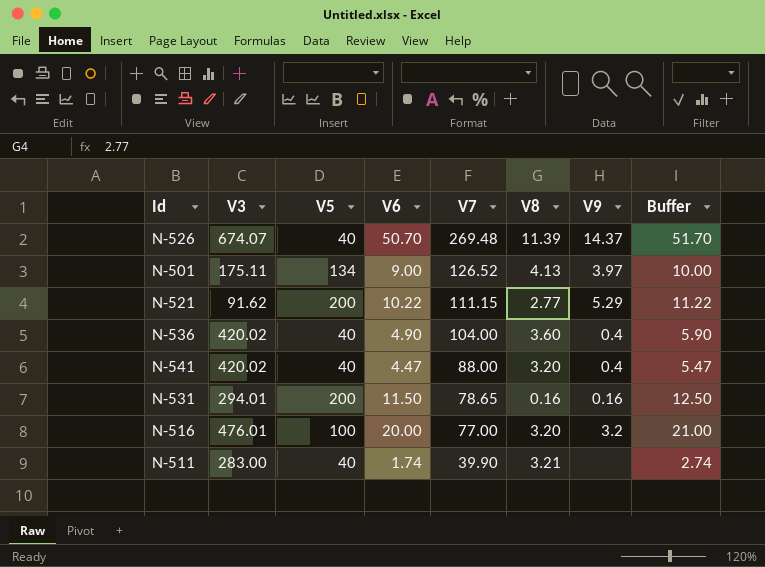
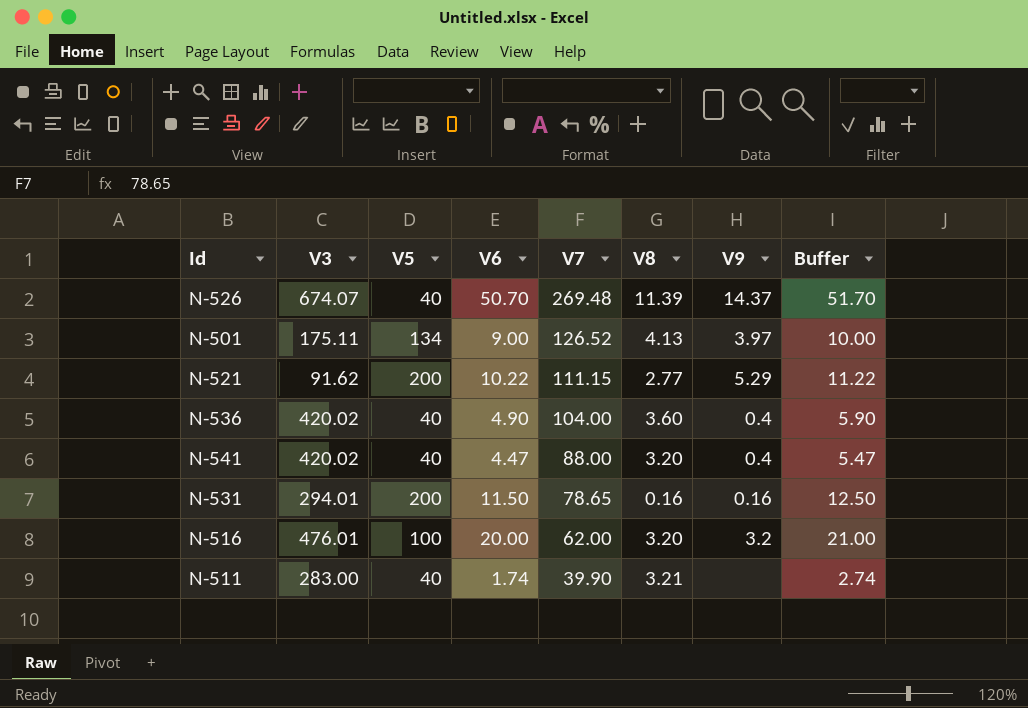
N-516 | V7: 77.00 -> 62.00

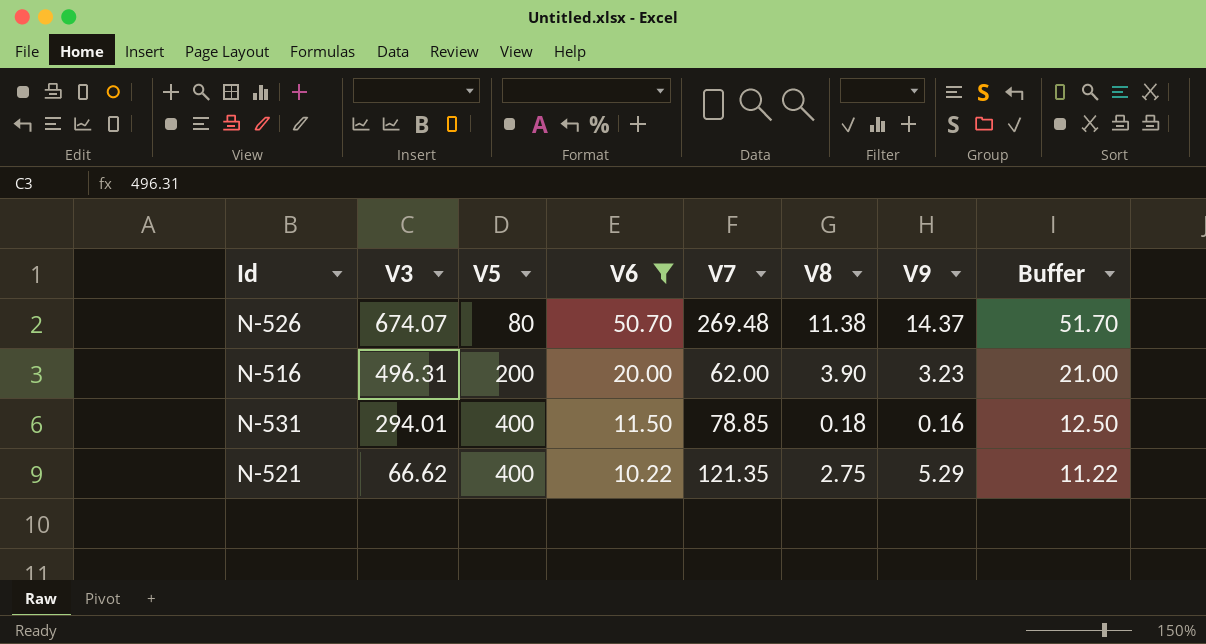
filter: none -> V6 >= 10.22
row order: V7 descending -> V3 descending
N-526 | V5: 40 -> 80
N-526 | V8: 11.39 -> 11.38
N-516 | V3: 476.01 -> 496.31
N-516 | V5: 100 -> 200
N-516 | V8: 3.20 -> 3.90
N-516 | V9: 3.2 -> 3.23
N-531 | V5: 200 -> 400
N-531 | V7: 78.65 -> 78.85
N-531 | V8: 0.16 -> 0.18
N-521 | V3: 91.62 -> 66.62
N-521 | V5: 200 -> 400
N-521 | V7: 111.15 -> 121.35
N-521 | V8: 2.77 -> 2.75

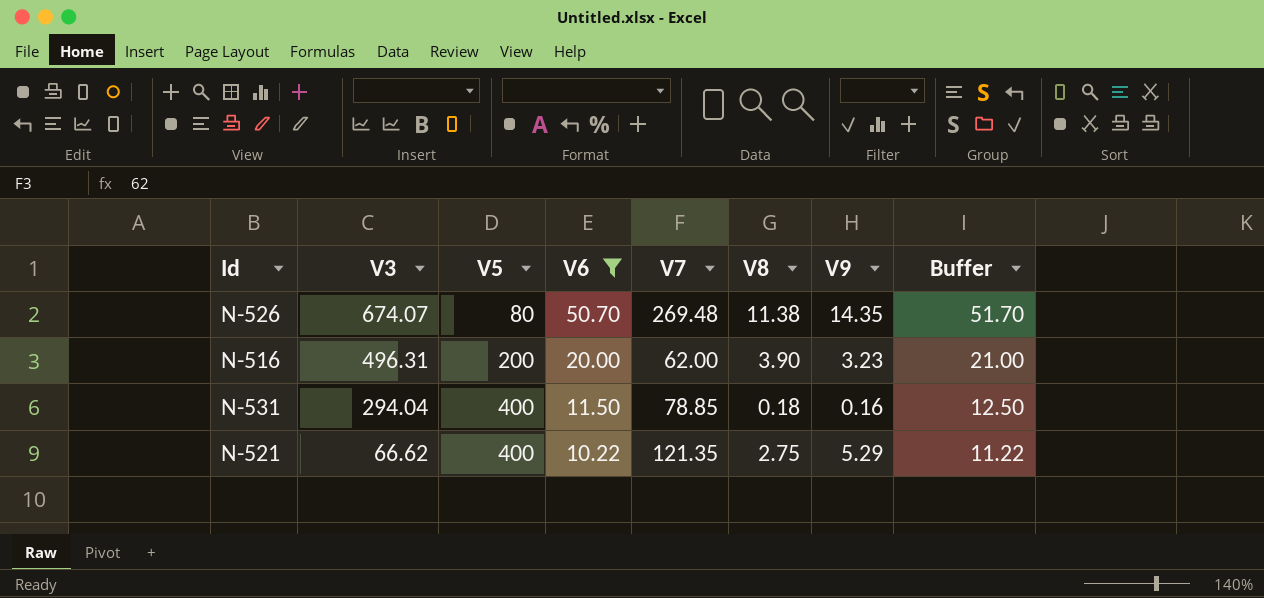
N-526 | V9: 14.37 -> 14.35
N-531 | V3: 294.01 -> 294.04

